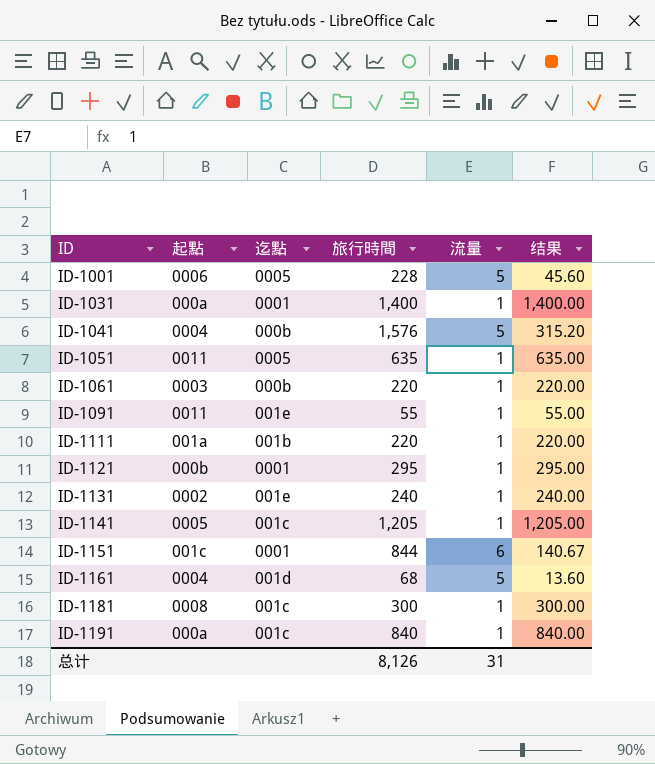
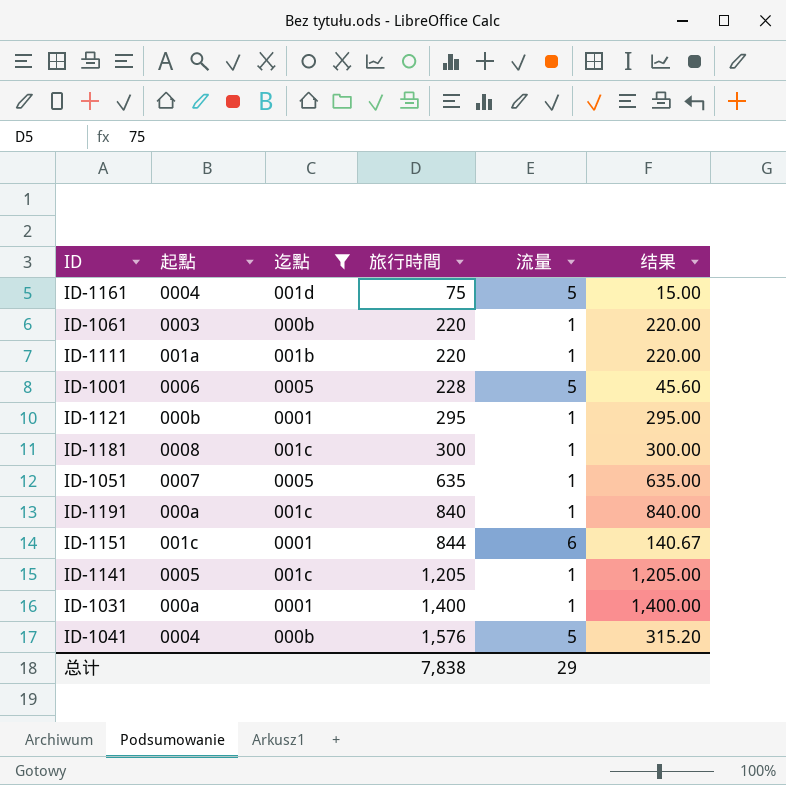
filter: none -> 迄點 != 001e
row order: ID ascending -> 旅行時間 ascending
ID-1161 | 旅行時間: 68 -> 75
ID-1161 | 结果: 13.60 -> 15.00
ID-1051 | 起點: 0011 -> 0007
总计 | 旅行時間: 8,126 -> 7,838
总计 | 流量: 31 -> 29

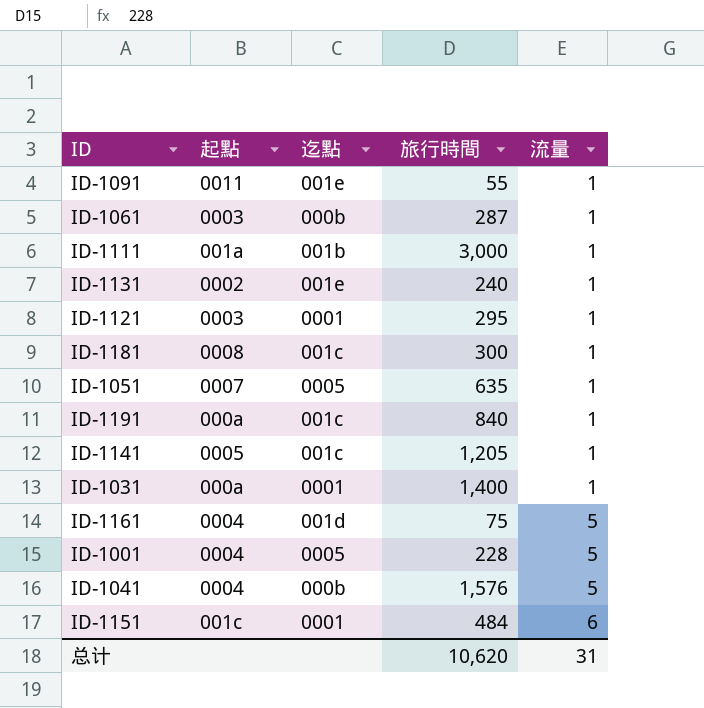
filter: 迄點 != 001e -> none
row order: 旅行時間 ascending -> 流量 ascending
column 结果 | formula: [旅行時間] / [流量] -> none
ID-1061 | 旅行時間: 220 -> 287
ID-1111 | 旅行時間: 220 -> 3,000
ID-1121 | 起點: 000b -> 0003
ID-1001 | 起點: 0006 -> 0004
ID-1151 | 旅行時間: 844 -> 484
总计 | 旅行時間: 7,838 -> 10,620
总计 | 流量: 29 -> 31

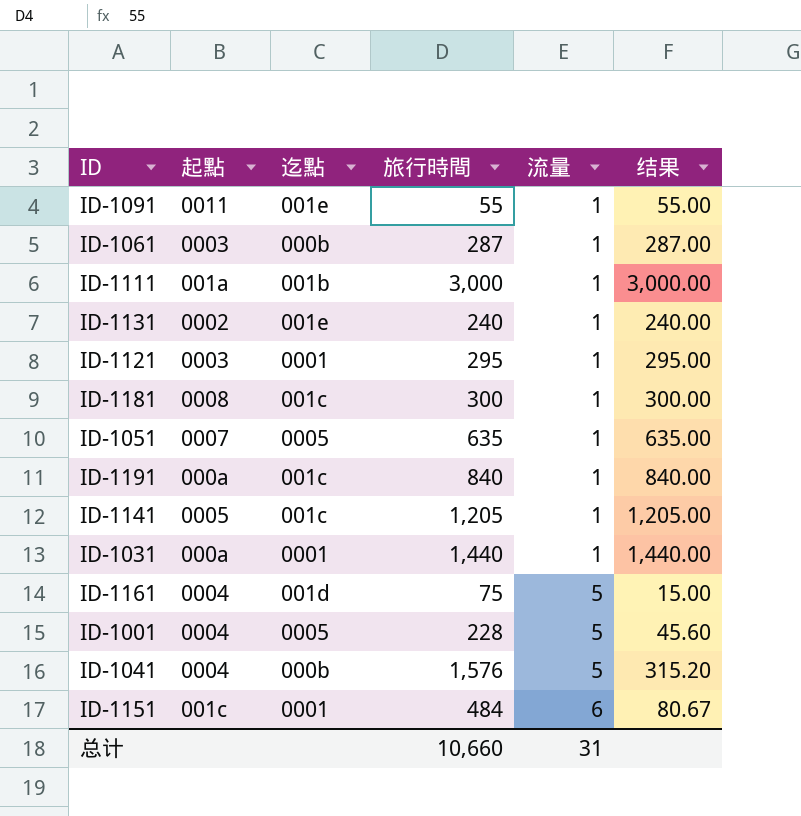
column 结果 | formula: none -> [旅行時間] / [流量]
ID-1031 | 旅行時間: 1,400 -> 1,440
总计 | 旅行時間: 10,620 -> 10,660

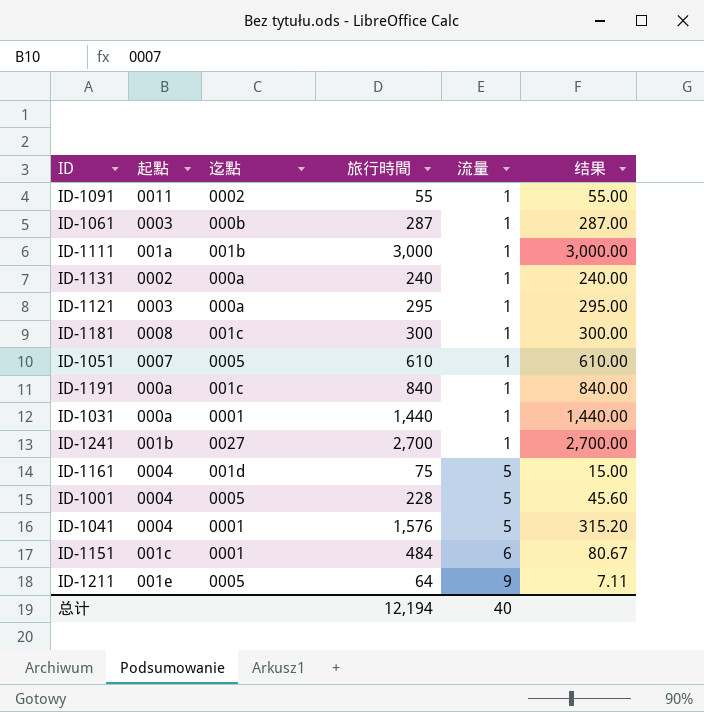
row ID-1141: 0005 | 001c | 1,205 | 1 | 1,205.00 -> none
ID-1091 | 迄點: 001e -> 0002
ID-1131 | 迄點: 001e -> 000a
ID-1121 | 迄點: 0001 -> 000a
ID-1051 | 旅行時間: 635 -> 610
ID-1051 | 结果: 635.00 -> 610.00
row ID-1241: none -> 001b | 0027 | 2,700 | 1 | 2,700.00
ID-1041 | 迄點: 000b -> 0001
row ID-1211: none -> 001e | 0005 | 64 | 9 | 7.11
总计 | 旅行時間: 10,660 -> 12,194
总计 | 流量: 31 -> 40

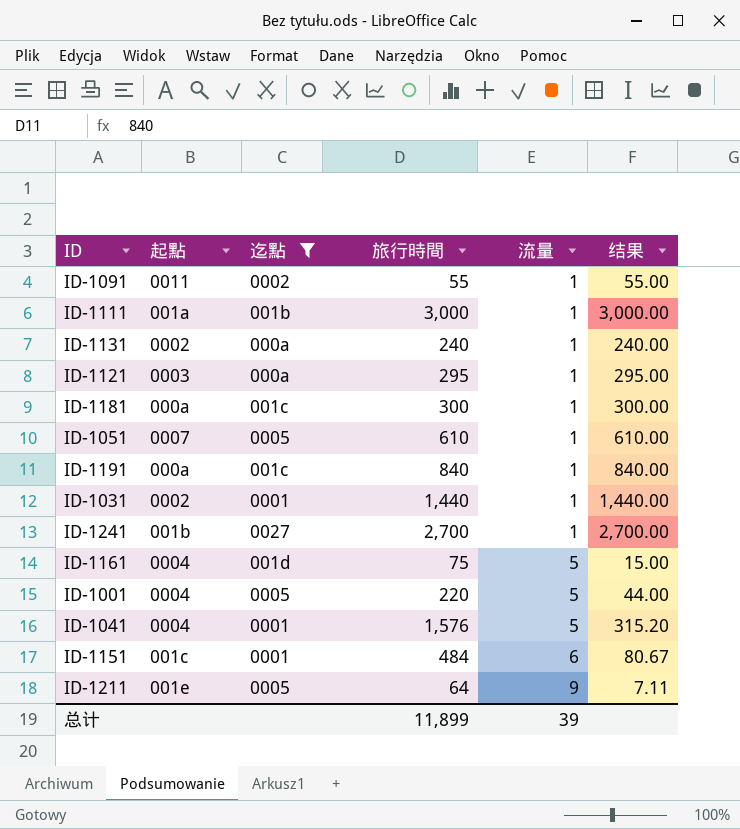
filter: none -> 迄點 != 000b
ID-1181 | 起點: 0008 -> 000a
ID-1031 | 起點: 000a -> 0002
ID-1001 | 旅行時間: 228 -> 220
ID-1001 | 结果: 45.60 -> 44.00
总计 | 旅行時間: 12,194 -> 11,899
总计 | 流量: 40 -> 39

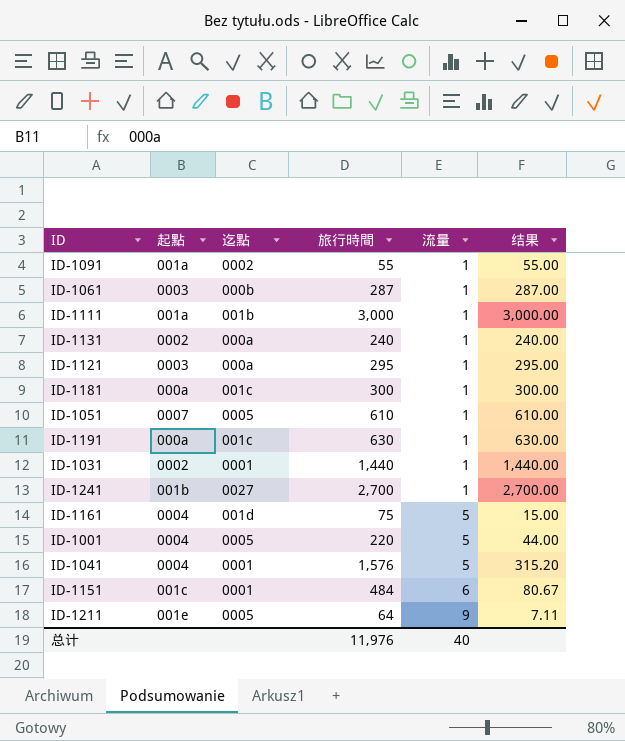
filter: 迄點 != 000b -> none
ID-1091 | 起點: 0011 -> 001a
ID-1191 | 旅行時間: 840 -> 630
ID-1191 | 结果: 840.00 -> 630.00
总计 | 旅行時間: 11,899 -> 11,976
总计 | 流量: 39 -> 40

